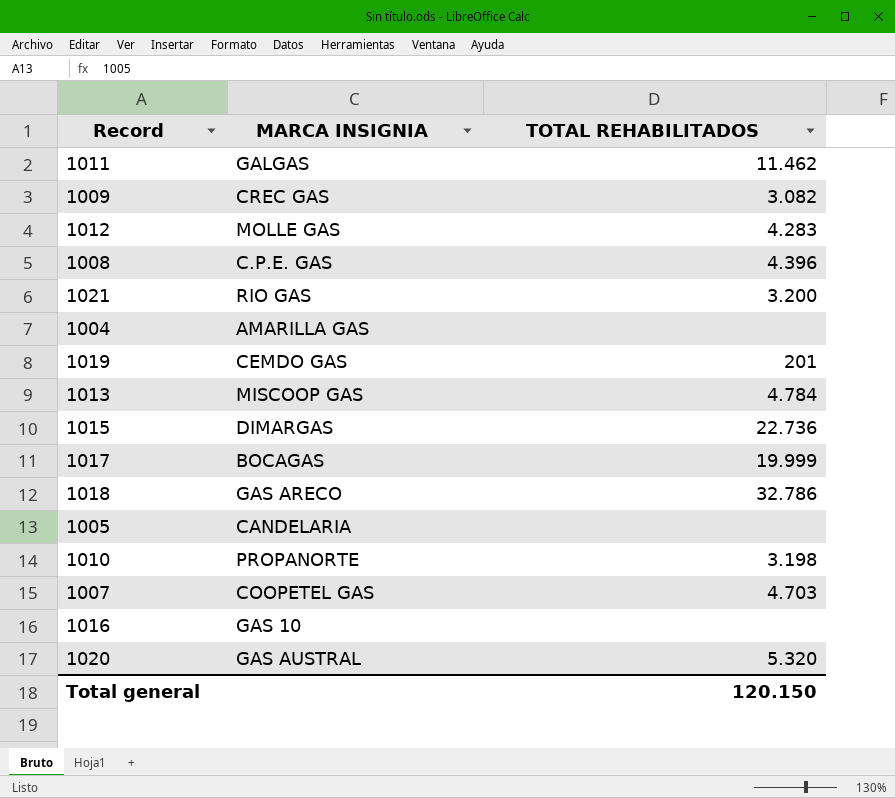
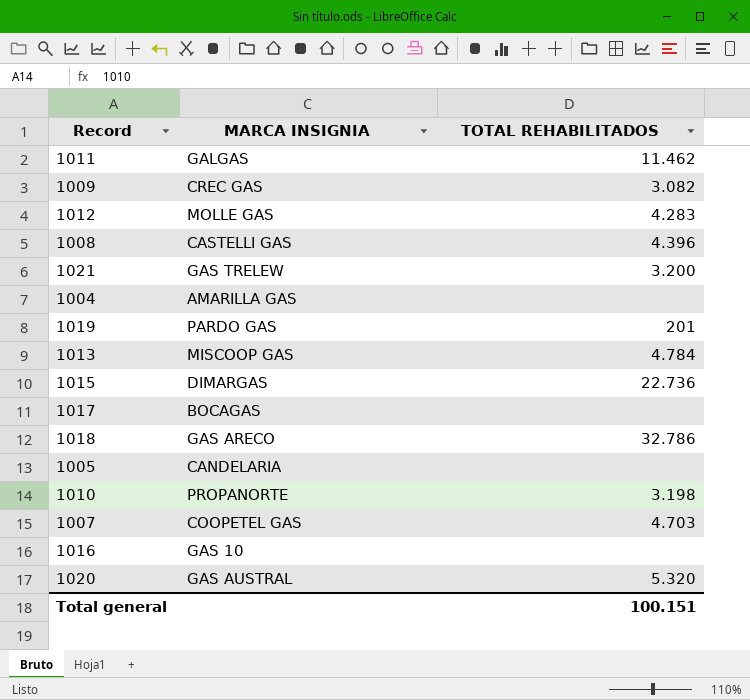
1008 | MARCA INSIGNIA: C.P.E. GAS -> CASTELLI GAS
1021 | MARCA INSIGNIA: RIO GAS -> GAS TRELEW
1019 | MARCA INSIGNIA: CEMDO GAS -> PARDO GAS
1017 | TOTAL REHABILITADOS: 19.999 -> none
Total general | TOTAL REHABILITADOS: 120.150 -> 100.151

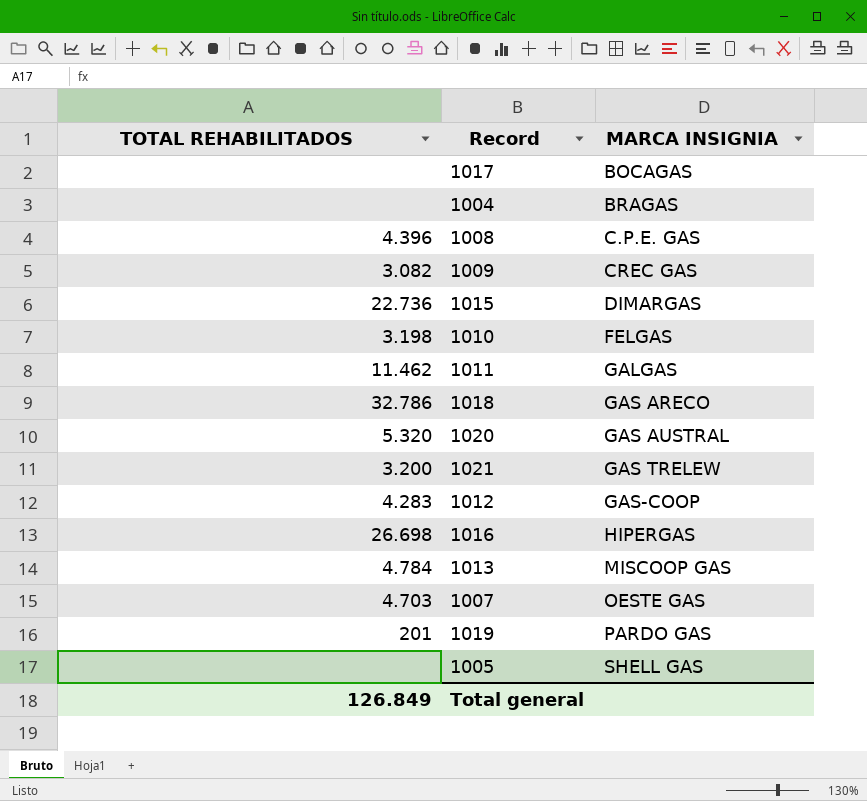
row order: none -> MARCA INSIGNIA ascending
column TOTAL REHABILITADOS | position: 3 -> 1
1004 | MARCA INSIGNIA: AMARILLA GAS -> BRAGAS
1008 | MARCA INSIGNIA: CASTELLI GAS -> C.P.E. GAS
1010 | MARCA INSIGNIA: PROPANORTE -> FELGAS
1012 | MARCA INSIGNIA: MOLLE GAS -> GAS-COOP
1016 | TOTAL REHABILITADOS: none -> 26.698
1016 | MARCA INSIGNIA: GAS 10 -> HIPERGAS
1007 | MARCA INSIGNIA: COOPETEL GAS -> OESTE GAS
1005 | MARCA INSIGNIA: CANDELARIA -> SHELL GAS
Total general | TOTAL REHABILITADOS: 100.151 -> 126.849

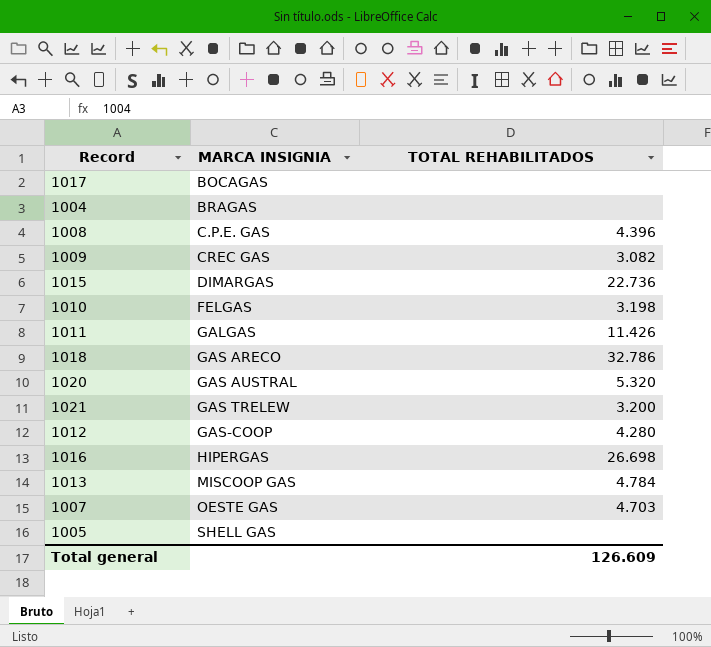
column TOTAL REHABILITADOS | position: 1 -> 3
row 1019: 201 | PARDO GAS -> none
1011 | TOTAL REHABILITADOS: 11.462 -> 11.426
1012 | TOTAL REHABILITADOS: 4.283 -> 4.280
Total general | TOTAL REHABILITADOS: 126.849 -> 126.609

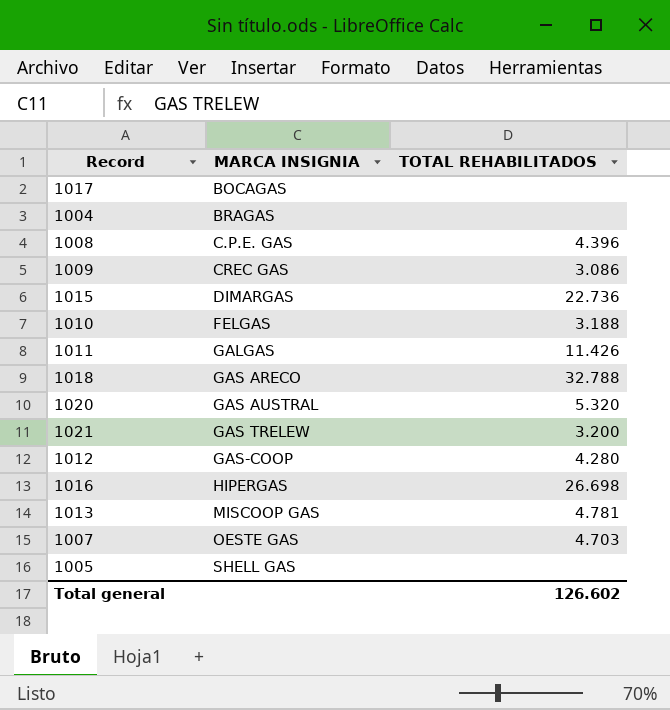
1009 | TOTAL REHABILITADOS: 3.082 -> 3.086
1010 | TOTAL REHABILITADOS: 3.198 -> 3.188
1018 | TOTAL REHABILITADOS: 32.786 -> 32.788
1013 | TOTAL REHABILITADOS: 4.784 -> 4.781
Total general | TOTAL REHABILITADOS: 126.609 -> 126.602

